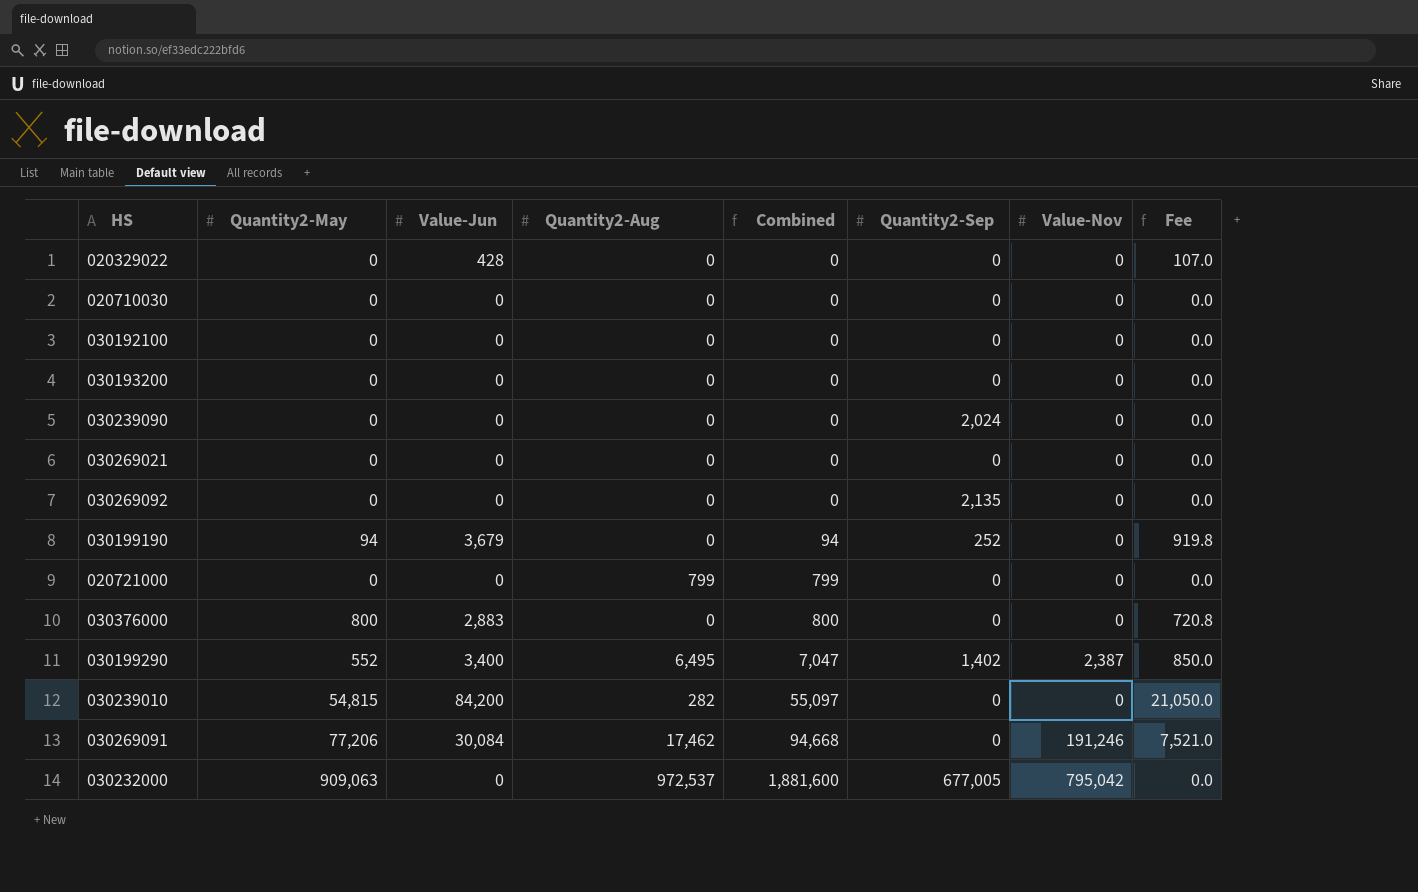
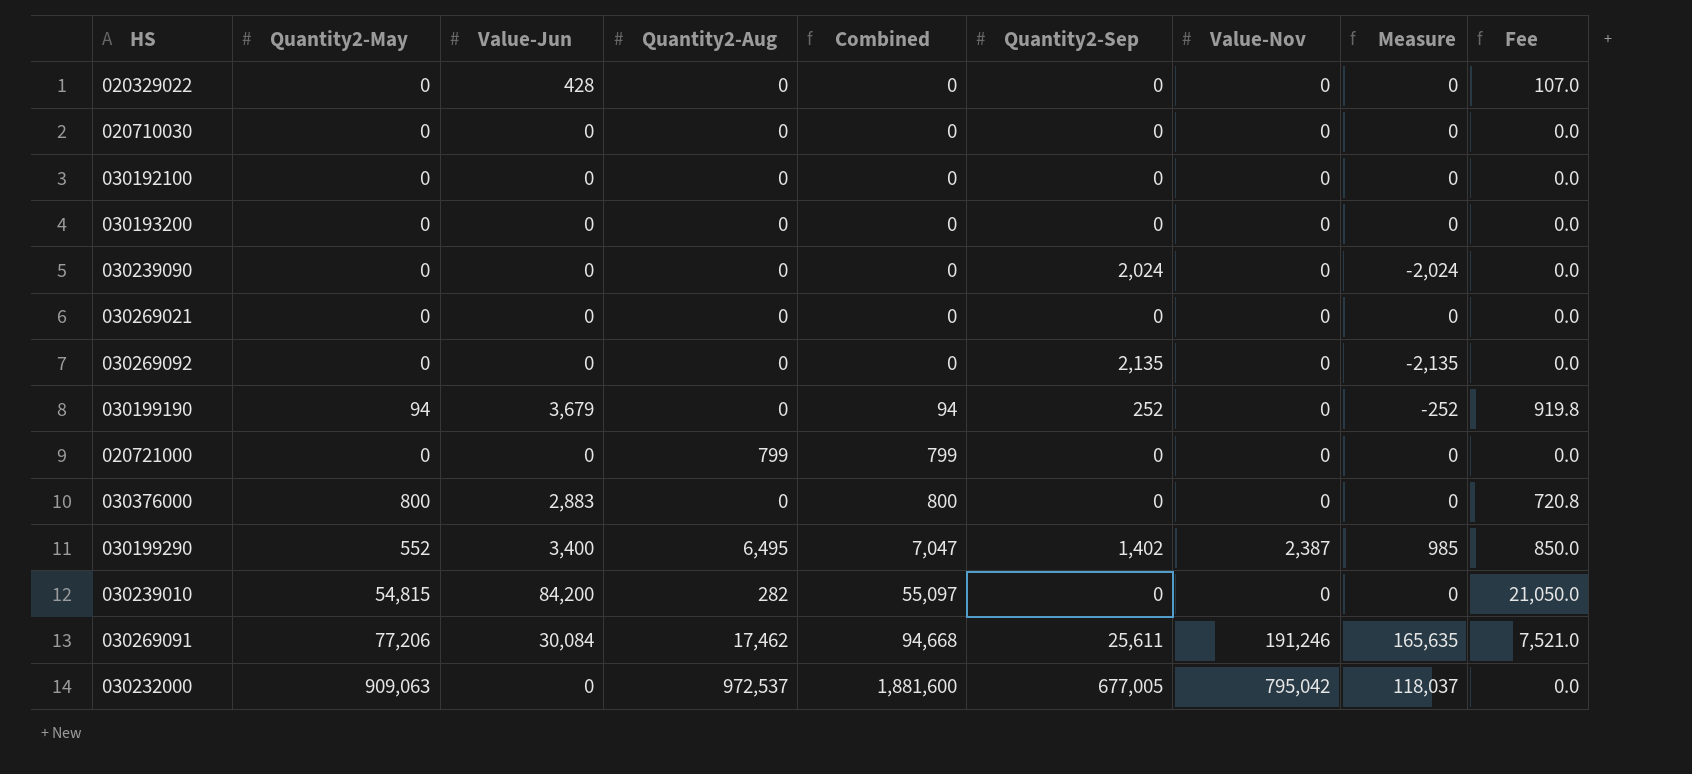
column Measure | formula: none -> [Value-Nov] - [Quantity2-Sep]
030269091 | Quantity2-Sep: 0 -> 25,611

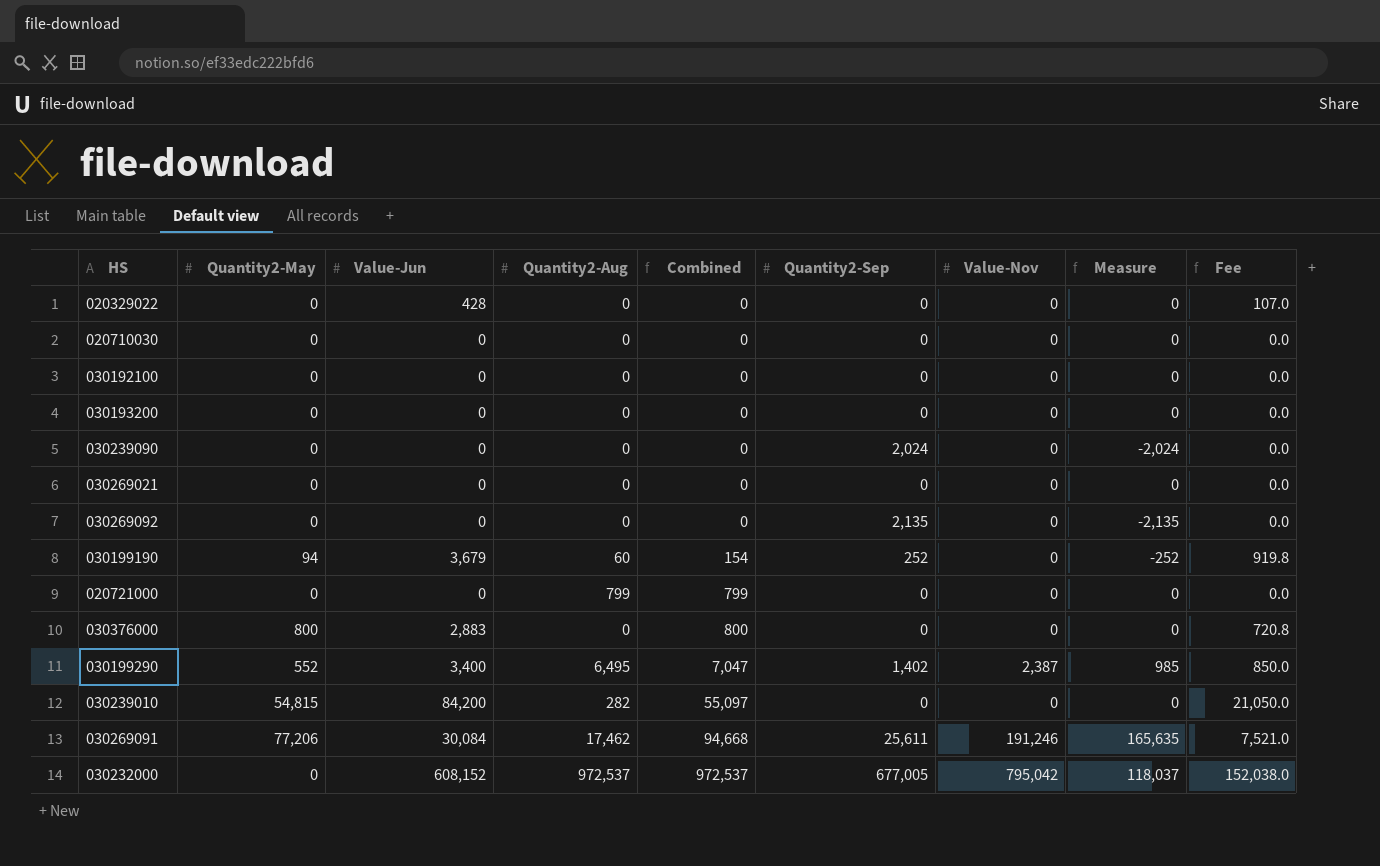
030199190 | Quantity2-Aug: 0 -> 60
030199190 | Combined: 94 -> 154
030232000 | Quantity2-May: 909,063 -> 0
030232000 | Value-Jun: 0 -> 608,152
030232000 | Combined: 1,881,600 -> 972,537
030232000 | Fee: 0.0 -> 152,038.0

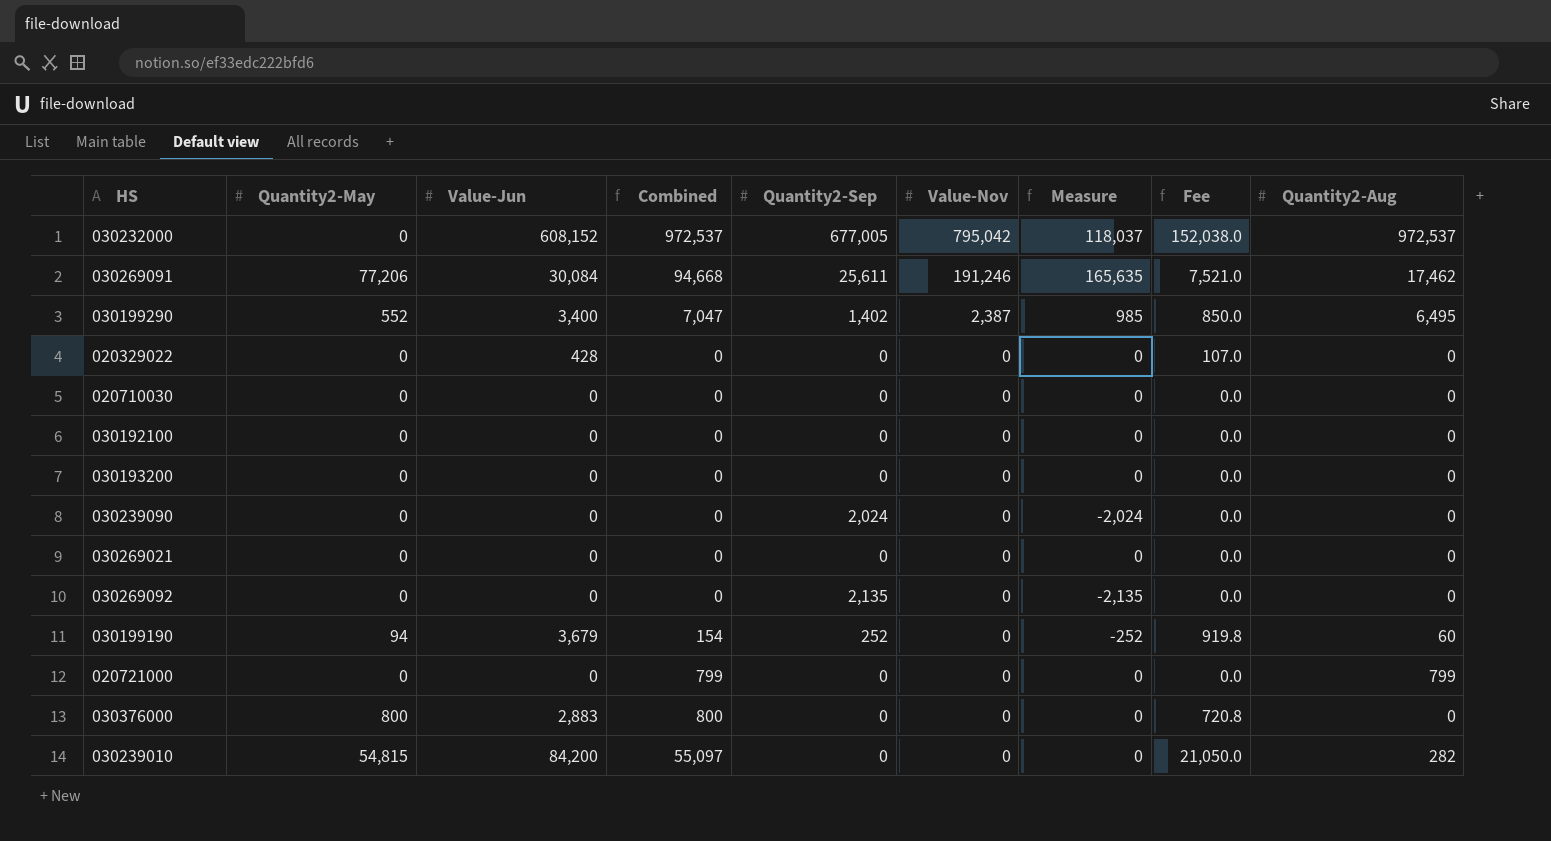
row order: Combined ascending -> Value-Nov descending
column Quantity2-Aug | position: 4 -> 9

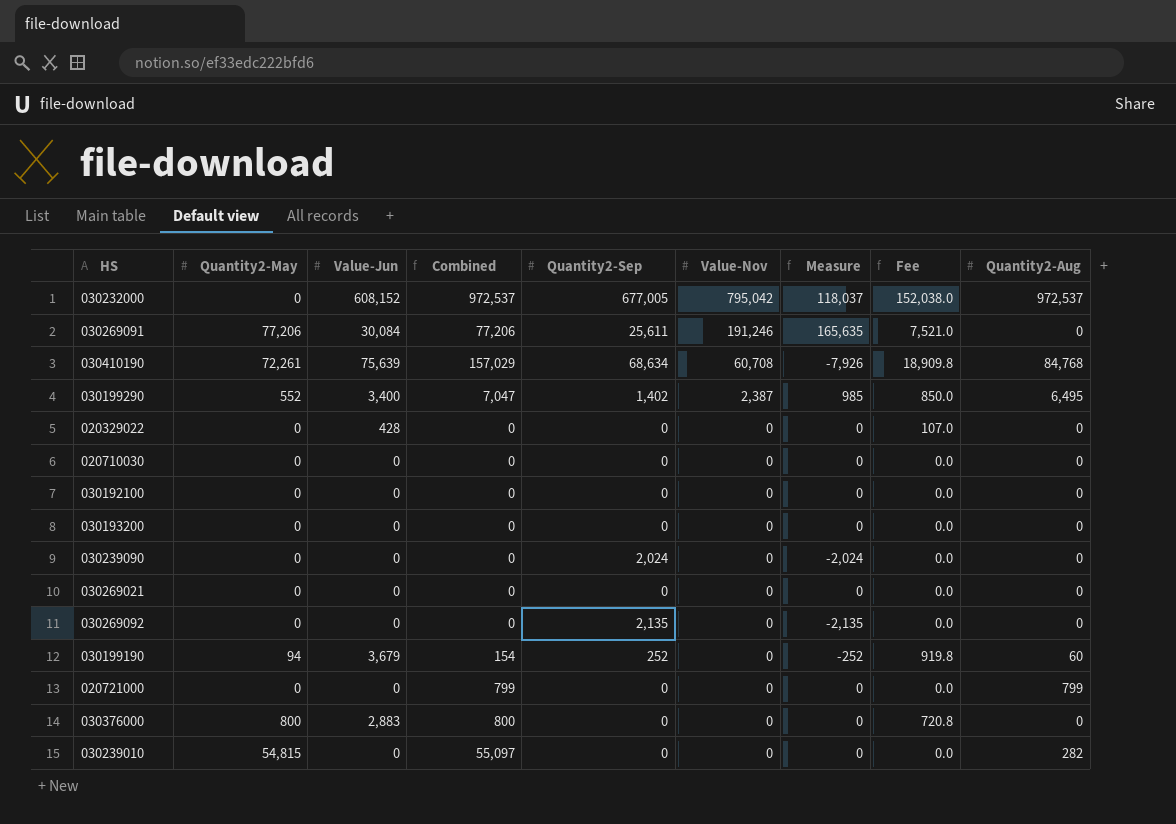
030269091 | Combined: 94,668 -> 77,206
030269091 | Quantity2-Aug: 17,462 -> 0
row 030410190: none -> 72,261 | 75,639 | 157,029 | 68,634 | 60,708 | -7,926 | 18,909.8 | 84,768
030239010 | Value-Jun: 84,200 -> 0
030239010 | Fee: 21,050.0 -> 0.0

